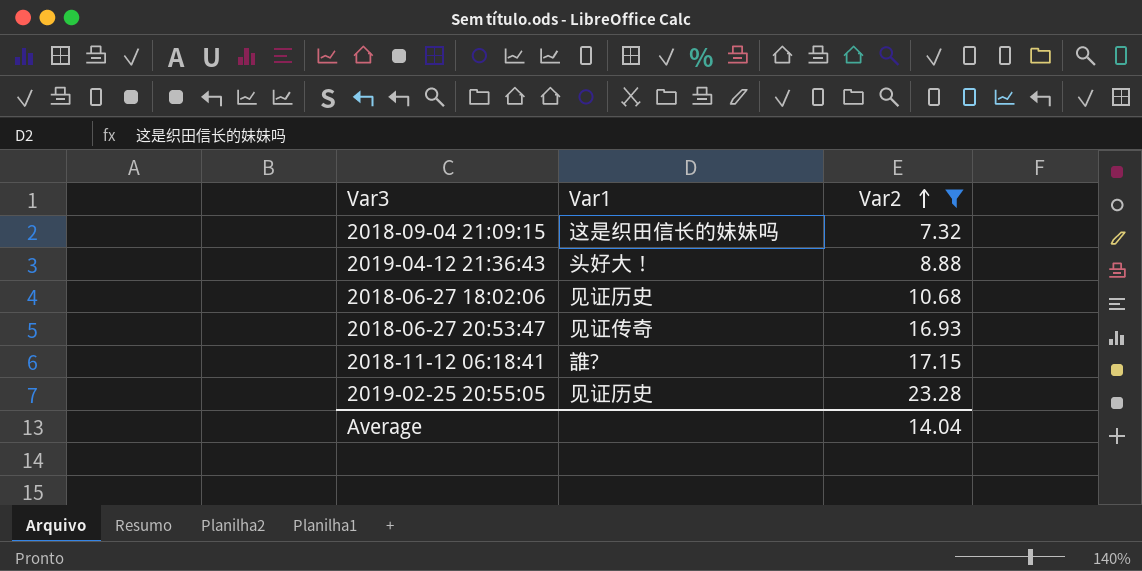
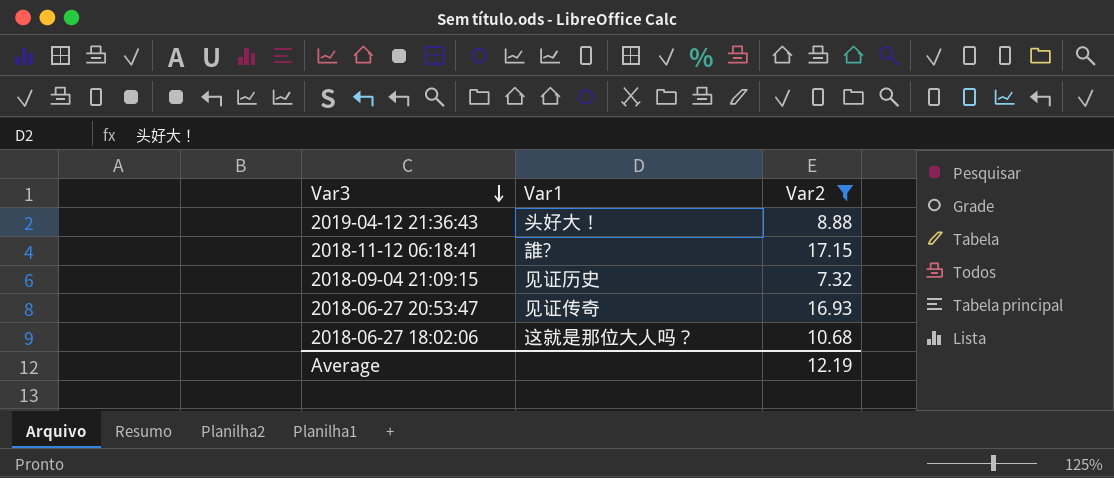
row order: Var2 ascending -> Var3 descending
row 2019-02-25 20:55:05: 见证历史 | 23.28 -> none
2018-09-04 21:09:15 | Var1: 这是织田信长的妹妹吗 -> 见证历史
2018-06-27 18:02:06 | Var1: 见证历史 -> 这就是那位大人吗？
Average | Var2: 14.04 -> 12.19

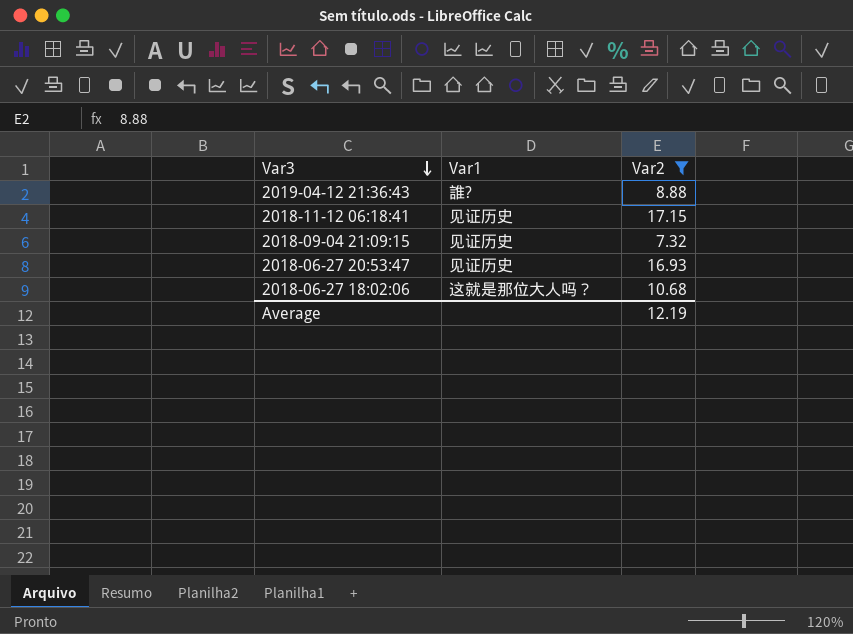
2019-04-12 21:36:43 | Var1: 头好大！ -> 誰?
2018-11-12 06:18:41 | Var1: 誰? -> 见证历史
2018-06-27 20:53:47 | Var1: 见证传奇 -> 见证历史

